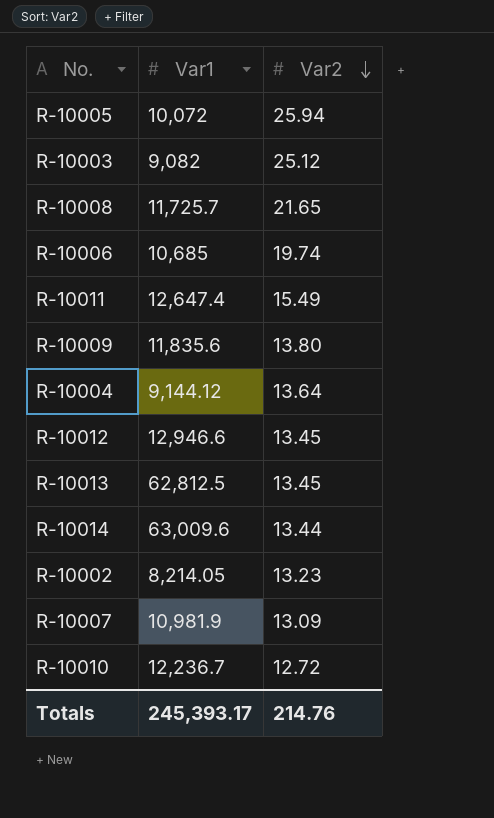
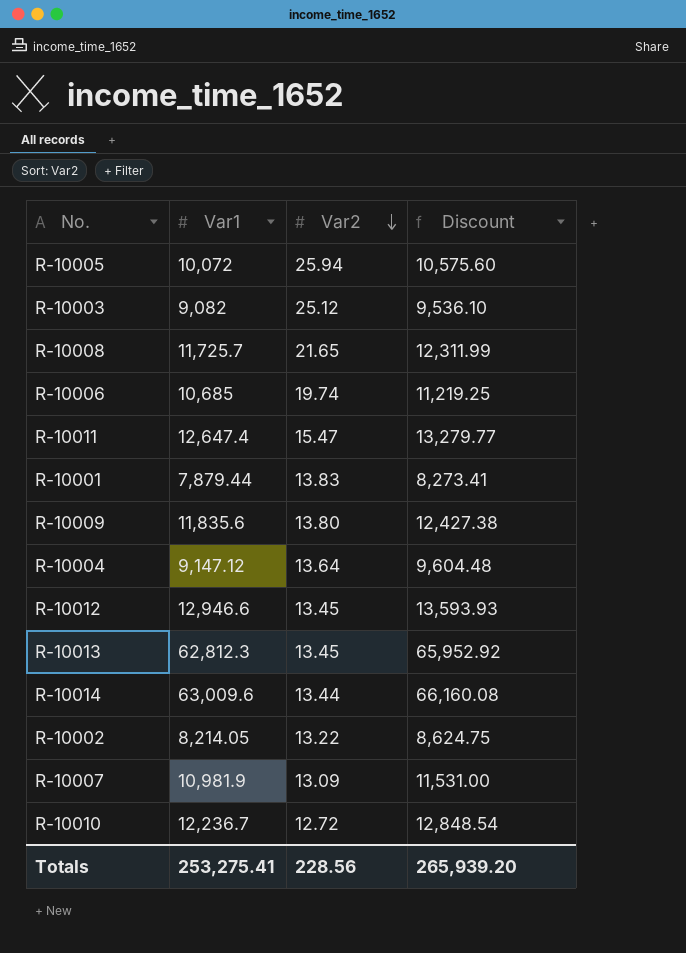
column Discount | formula: none -> [Var1] * 1.05
R-10011 | Var2: 15.49 -> 15.47
row R-10001: none -> 7,879.44 | 13.83 | 8,273.41
R-10004 | Var1: 9,144.12 -> 9,147.12
R-10013 | Var1: 62,812.5 -> 62,812.3
R-10002 | Var2: 13.23 -> 13.22
Totals | Var1: 245,393.17 -> 253,275.41
Totals | Var2: 214.76 -> 228.56

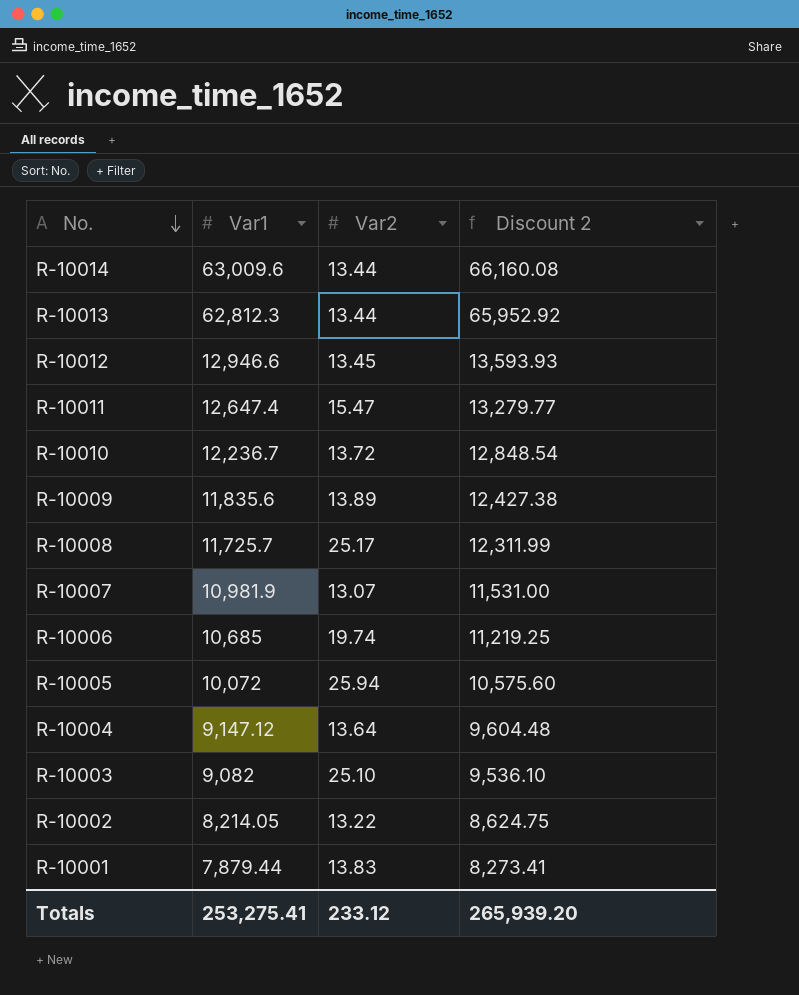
row order: Var2 descending -> No. descending
column name: Discount -> Discount 2
R-10013 | Var2: 13.45 -> 13.44
R-10010 | Var2: 12.72 -> 13.72
R-10009 | Var2: 13.80 -> 13.89
R-10008 | Var2: 21.65 -> 25.17
R-10007 | Var2: 13.09 -> 13.07
R-10003 | Var2: 25.12 -> 25.10
Totals | Var2: 228.56 -> 233.12

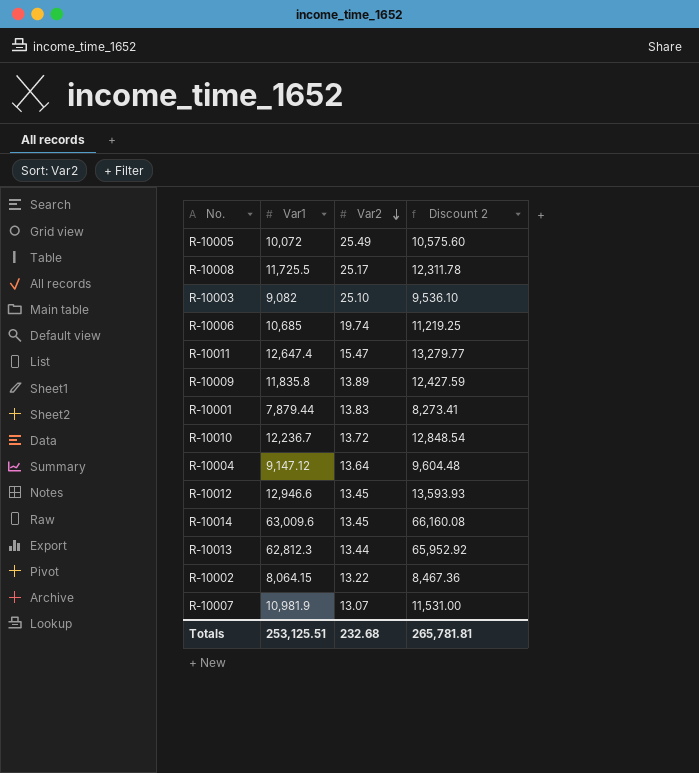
row order: No. descending -> Var2 descending
R-10005 | Var2: 25.94 -> 25.49
R-10008 | Var1: 11,725.7 -> 11,725.5
R-10008 | Discount 2: 12,311.99 -> 12,311.78
R-10009 | Var1: 11,835.6 -> 11,835.8
R-10009 | Discount 2: 12,427.38 -> 12,427.59
R-10014 | Var2: 13.44 -> 13.45
R-10002 | Var1: 8,214.05 -> 8,064.15
R-10002 | Discount 2: 8,624.75 -> 8,467.36
Totals | Var1: 253,275.41 -> 253,125.51
Totals | Var2: 233.12 -> 232.68
Totals | Discount 2: 265,939.20 -> 265,781.81

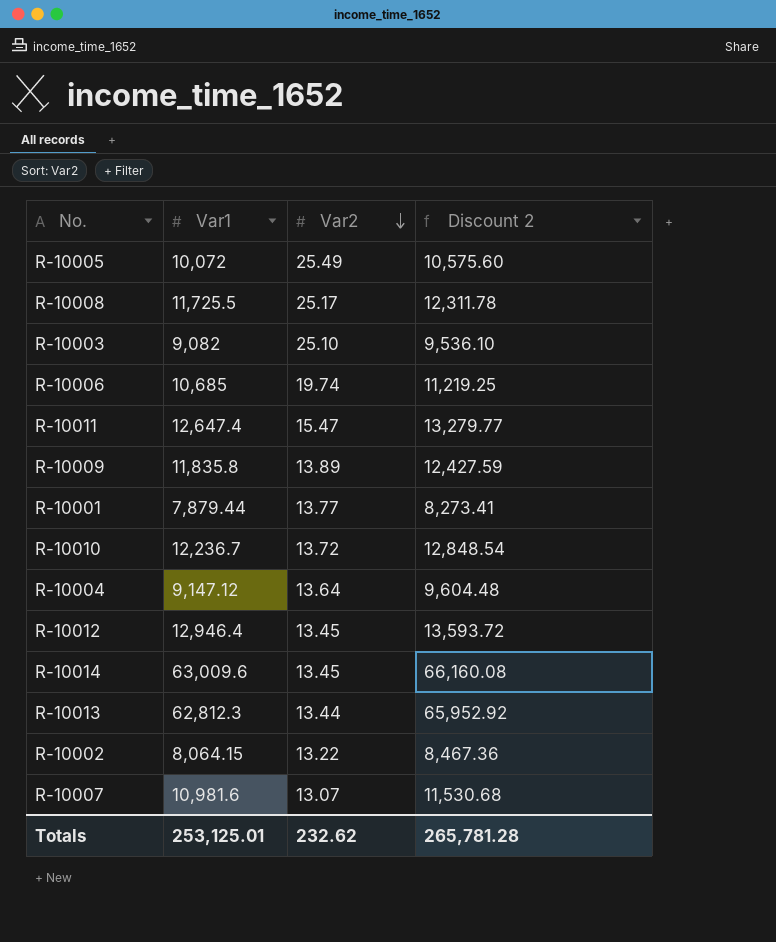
R-10001 | Var2: 13.83 -> 13.77
R-10012 | Var1: 12,946.6 -> 12,946.4
R-10012 | Discount 2: 13,593.93 -> 13,593.72
R-10007 | Var1: 10,981.9 -> 10,981.6
R-10007 | Discount 2: 11,531.00 -> 11,530.68
Totals | Var1: 253,125.51 -> 253,125.01
Totals | Var2: 232.68 -> 232.62
Totals | Discount 2: 265,781.81 -> 265,781.28

